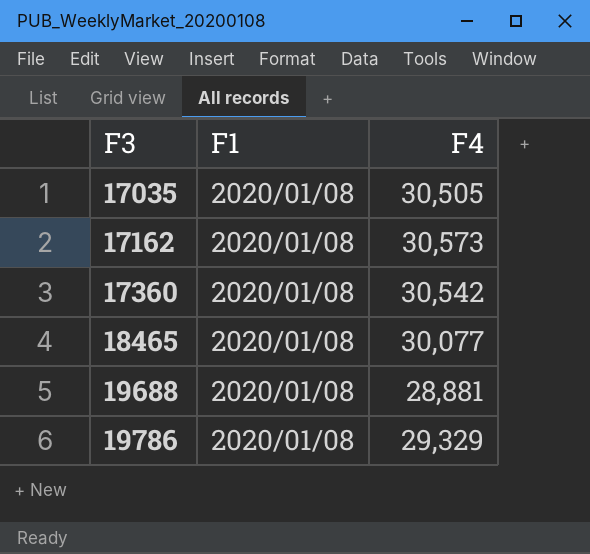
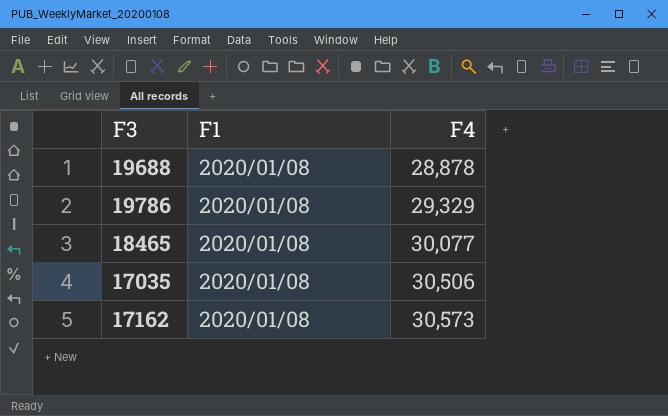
row order: F3 ascending -> F4 ascending
row 17360: 2020/01/08 | 30,542 -> none
19688 | F4: 28,881 -> 28,878
17035 | F4: 30,505 -> 30,506

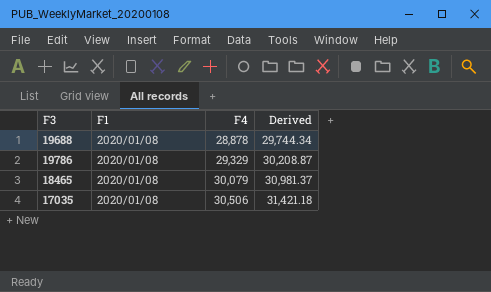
column Derived | formula: none -> [F4] * 1.03
row 17162: 2020/01/08 | 30,573 -> none
18465 | F4: 30,077 -> 30,079

